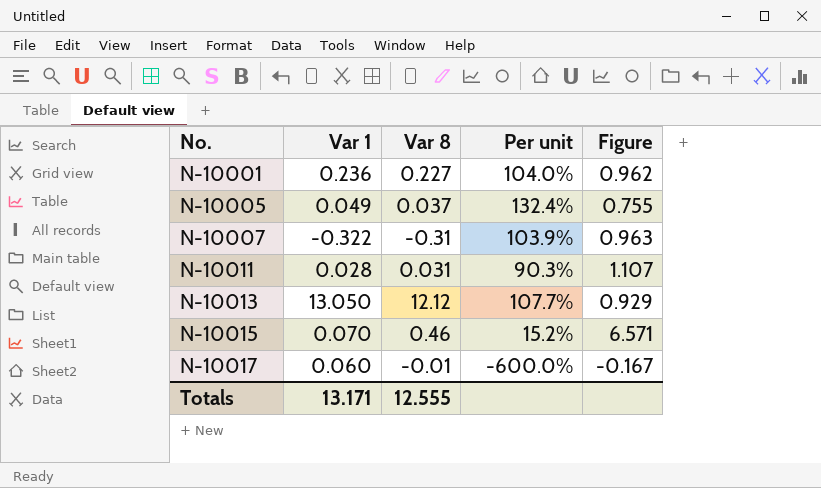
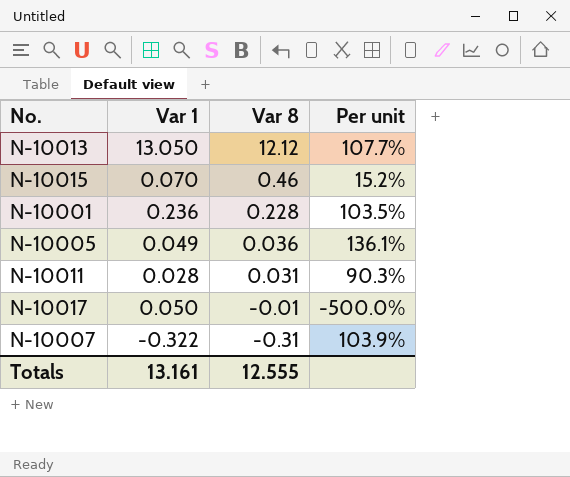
row order: No. ascending -> Var 8 descending
column Figure | formula: [Var 8] / [Var 1] -> none
N-10001 | Var 8: 0.227 -> 0.228
N-10001 | Per unit: 104.0% -> 103.5%
N-10005 | Var 8: 0.037 -> 0.036
N-10005 | Per unit: 132.4% -> 136.1%
N-10017 | Var 1: 0.060 -> 0.050
N-10017 | Per unit: -600.0% -> -500.0%
Totals | Var 1: 13.171 -> 13.161

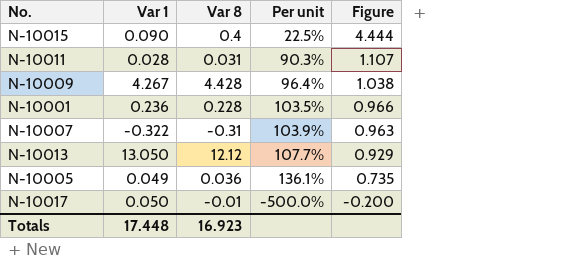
row order: Var 8 descending -> Figure descending
column Figure | formula: none -> [Var 8] / [Var 1]
N-10015 | Var 1: 0.070 -> 0.090
N-10015 | Var 8: 0.46 -> 0.4
N-10015 | Per unit: 15.2% -> 22.5%
row N-10009: none -> 4.267 | 4.428 | 96.4% | 1.038
Totals | Var 1: 13.161 -> 17.448
Totals | Var 8: 12.555 -> 16.923

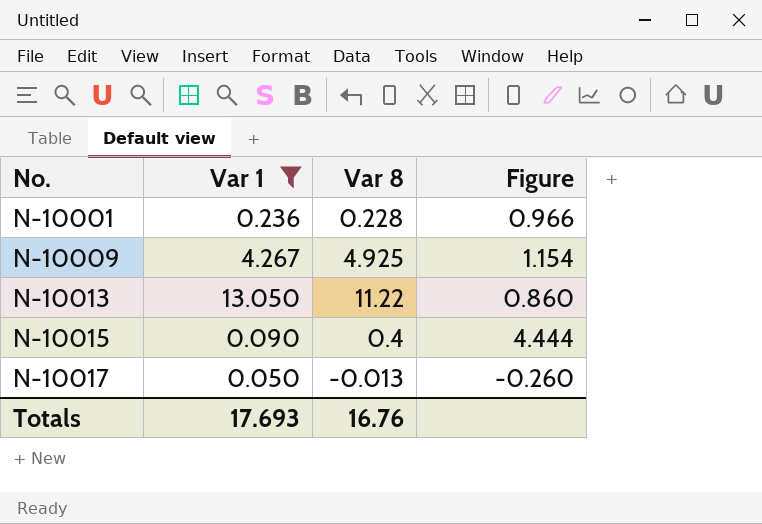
filter: none -> Var 1 >= 0.050
row order: Figure descending -> No. ascending
column Per unit | formula: [Var 1] / [Var 8] -> none
N-10009 | Var 8: 4.428 -> 4.925
N-10009 | Figure: 1.038 -> 1.154
N-10013 | Var 8: 12.12 -> 11.22
N-10013 | Figure: 0.929 -> 0.860
N-10017 | Var 8: -0.01 -> -0.013
N-10017 | Figure: -0.200 -> -0.260
Totals | Var 1: 17.448 -> 17.693
Totals | Var 8: 16.923 -> 16.76

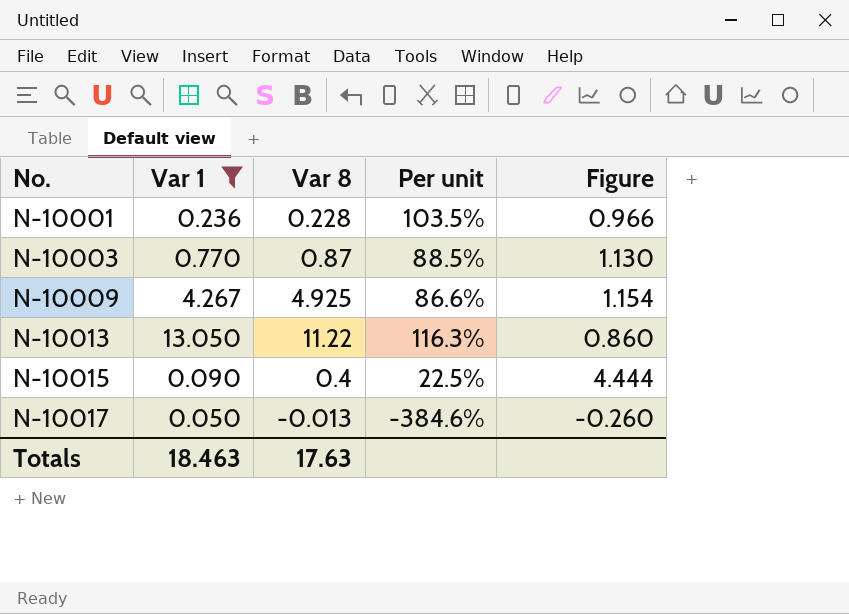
column Per unit | formula: none -> [Var 1] / [Var 8]
row N-10003: none -> 0.770 | 0.87 | 88.5% | 1.130
Totals | Var 1: 17.693 -> 18.463
Totals | Var 8: 16.76 -> 17.63

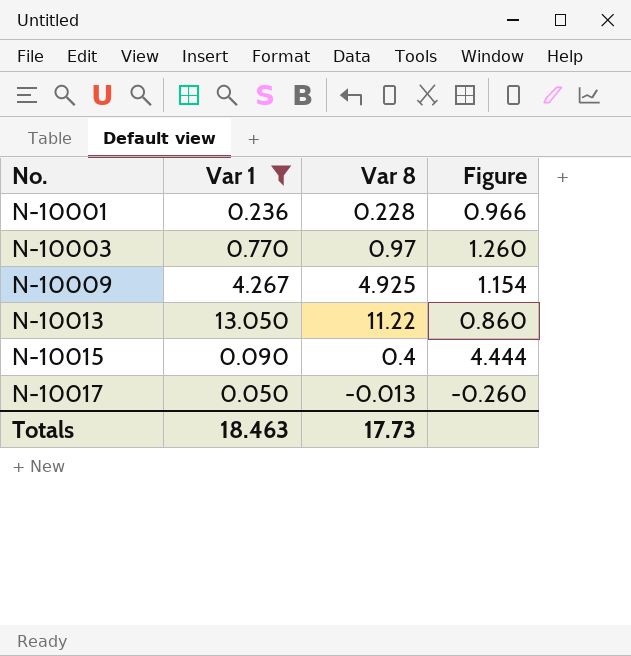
column Per unit | formula: [Var 1] / [Var 8] -> none
N-10003 | Var 8: 0.87 -> 0.97
N-10003 | Figure: 1.130 -> 1.260
Totals | Var 8: 17.63 -> 17.73

